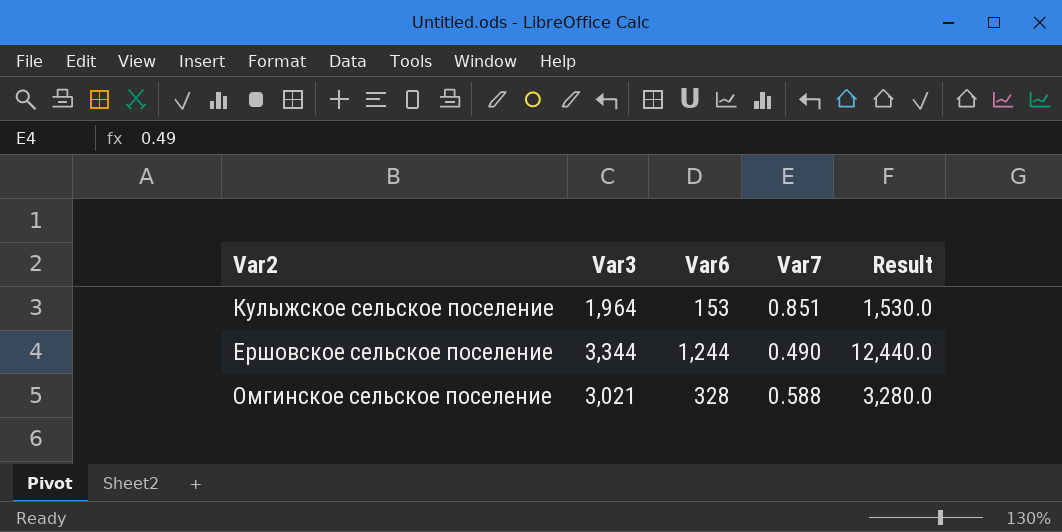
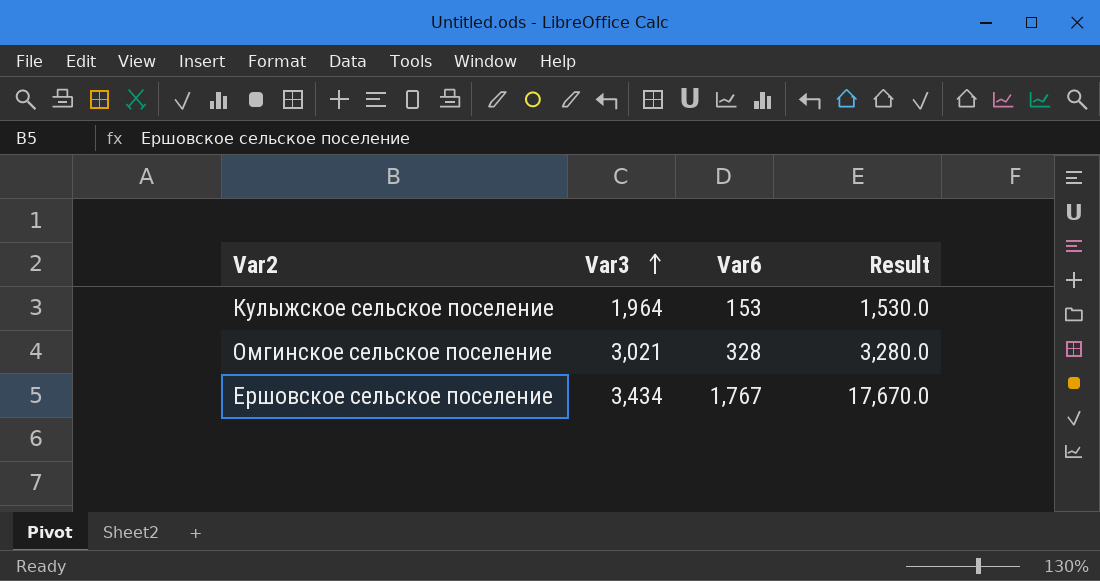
row order: none -> Var3 ascending
column Var7 | position: 4 -> none
Ершовское сельское поселение | Var3: 3,344 -> 3,434
Ершовское сельское поселение | Var6: 1,244 -> 1,767
Ершовское сельское поселение | Result: 12,440.0 -> 17,670.0

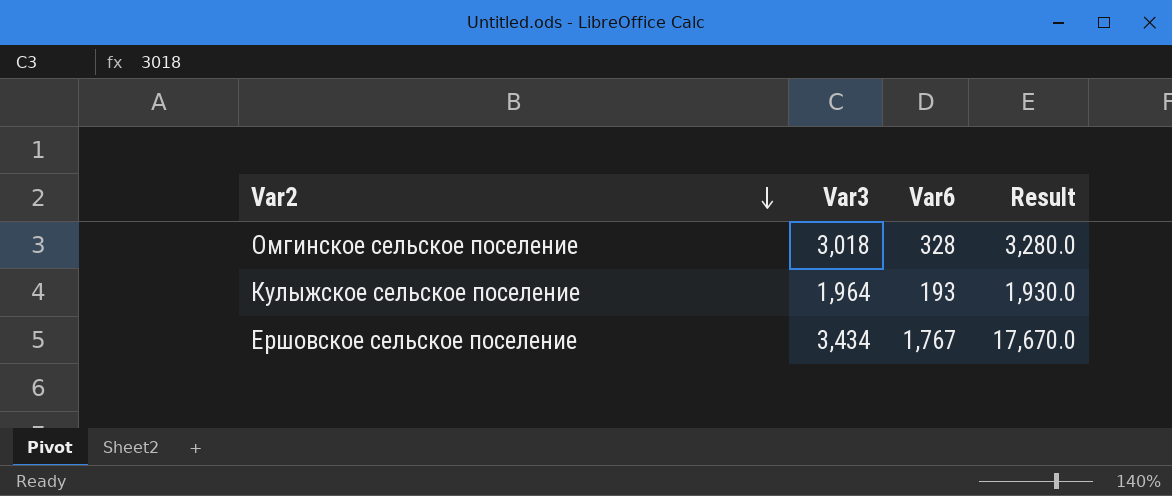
row order: Var3 ascending -> Var2 descending
Омгинское сельское поселение | Var3: 3,021 -> 3,018
Кулыжское сельское поселение | Var6: 153 -> 193
Кулыжское сельское поселение | Result: 1,530.0 -> 1,930.0

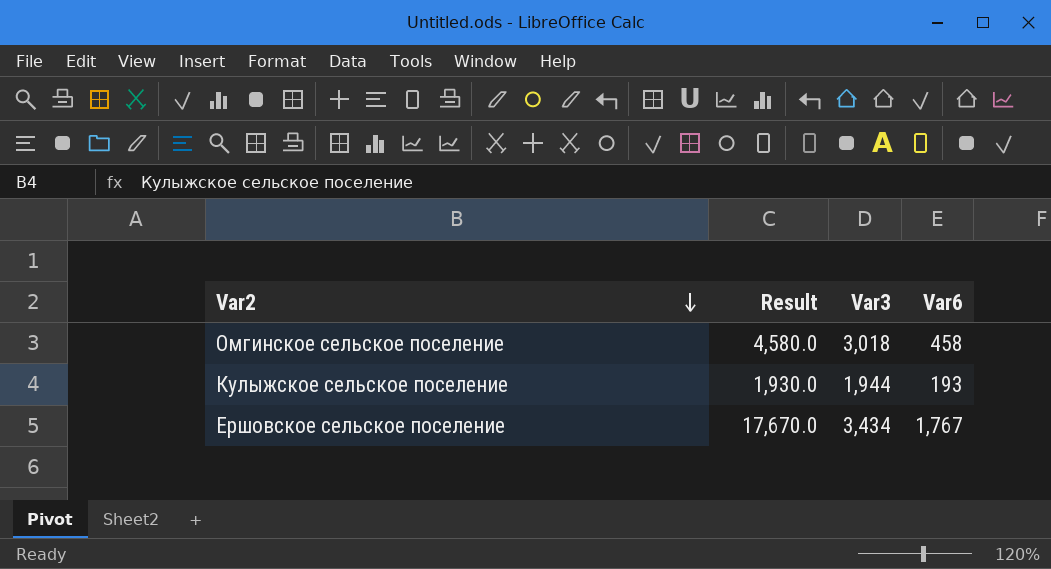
column Result | position: 4 -> 2
Омгинское сельское поселение | Result: 3,280.0 -> 4,580.0
Омгинское сельское поселение | Var6: 328 -> 458
Кулыжское сельское поселение | Var3: 1,964 -> 1,944

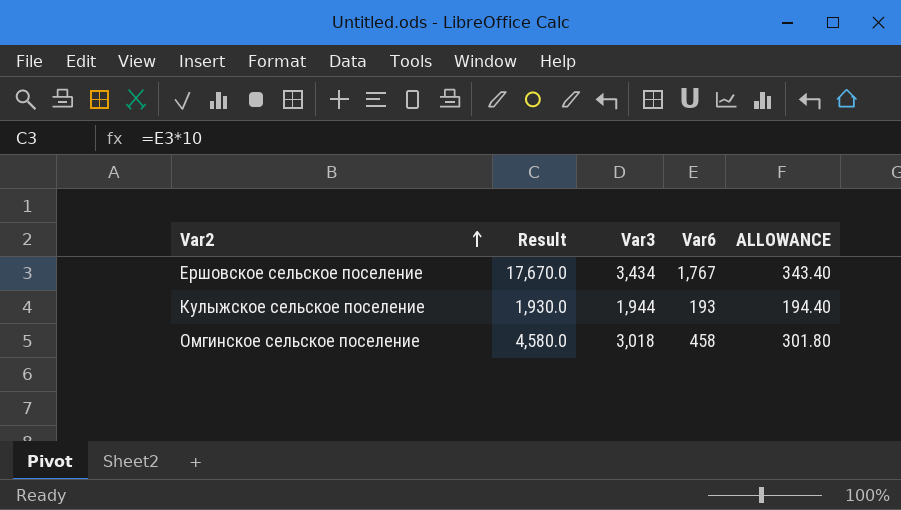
row order: Var2 descending -> Var2 ascending
column ALLOWANCE | formula: none -> [Var3] * 0.1

